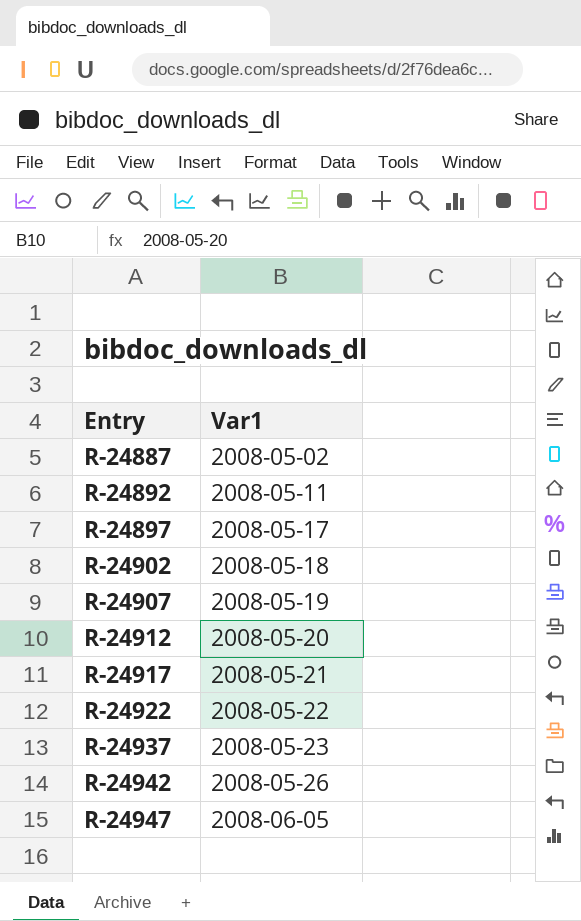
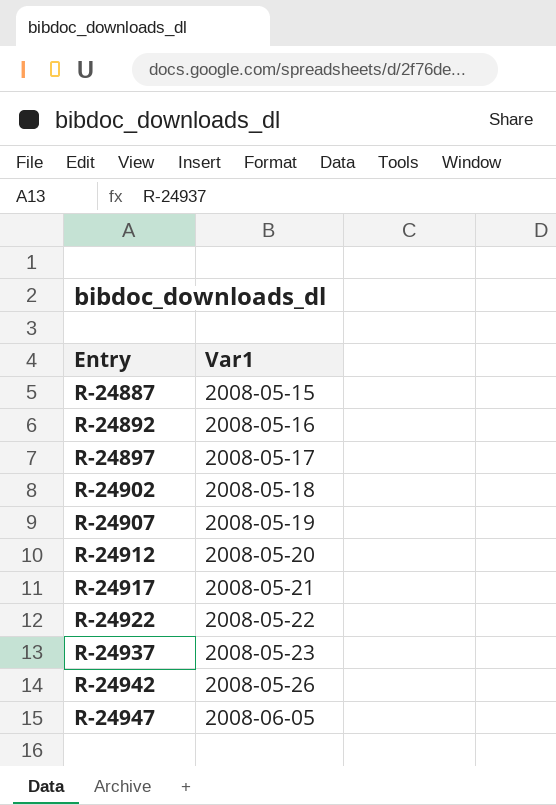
R-24887 | Var1: 2008-05-02 -> 2008-05-15
R-24892 | Var1: 2008-05-11 -> 2008-05-16

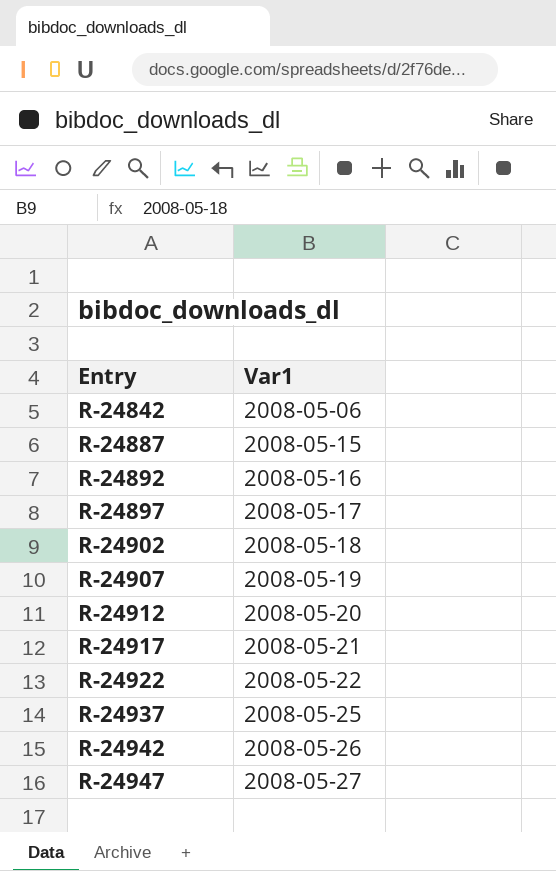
row R-24842: none -> 2008-05-06
R-24937 | Var1: 2008-05-23 -> 2008-05-25
R-24947 | Var1: 2008-06-05 -> 2008-05-27

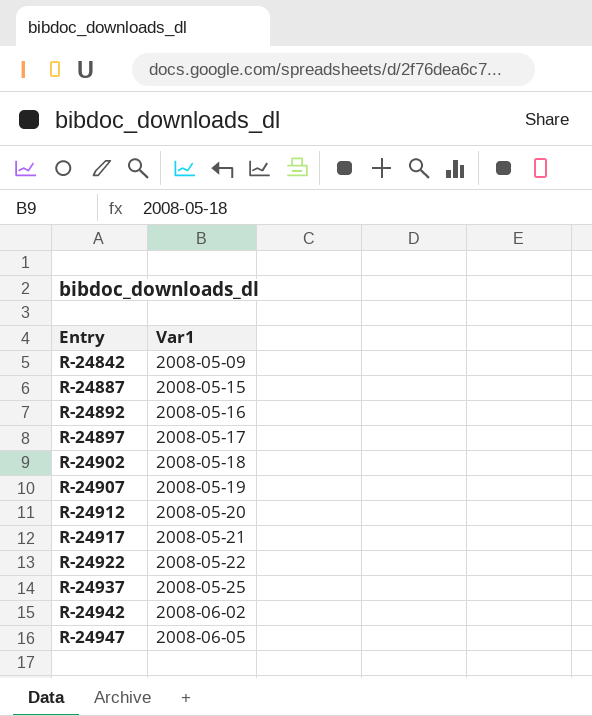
R-24842 | Var1: 2008-05-06 -> 2008-05-09
R-24942 | Var1: 2008-05-26 -> 2008-06-02
R-24947 | Var1: 2008-05-27 -> 2008-06-05

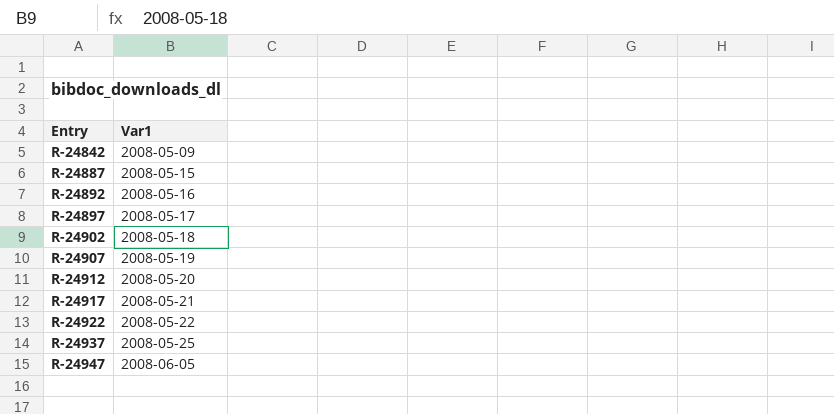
row R-24942: 2008-06-02 -> none

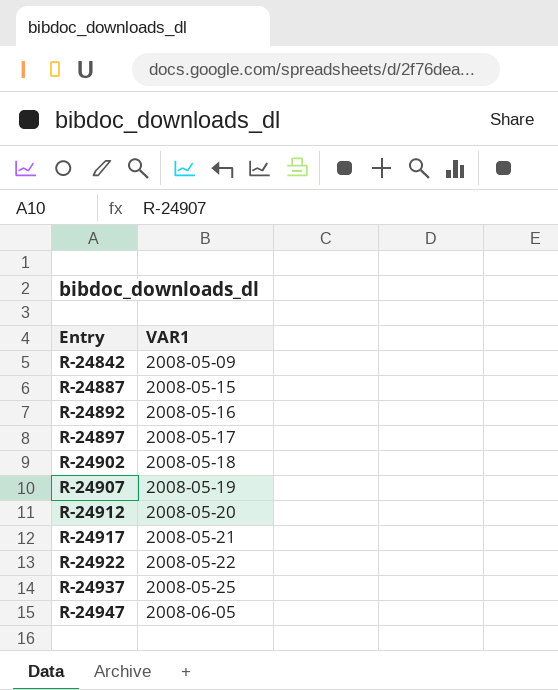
column name: Var1 -> VAR1

